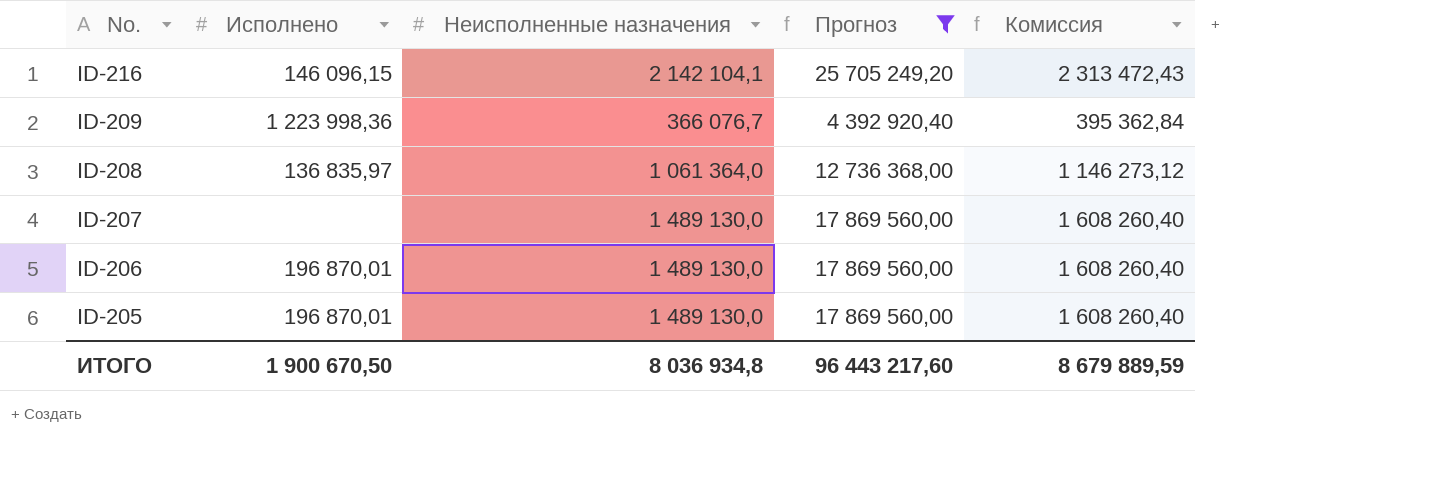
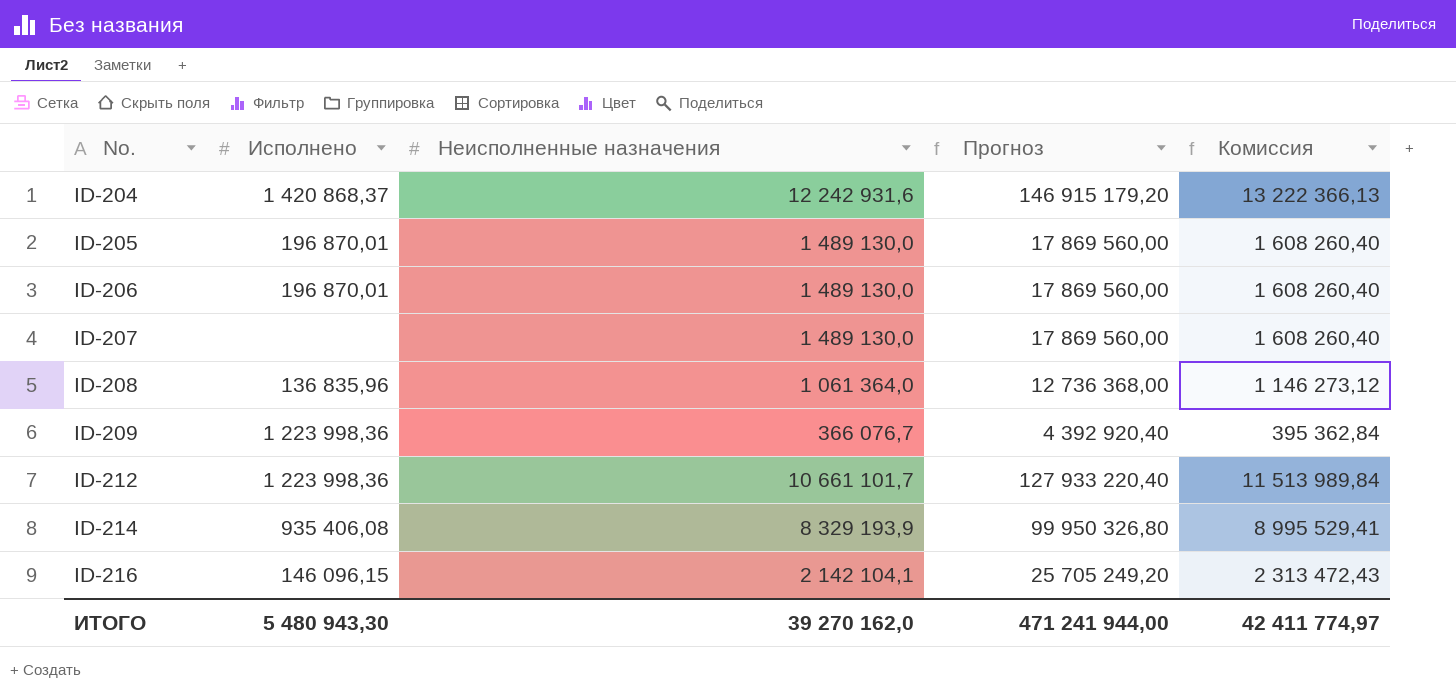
filter: Прогноз <= 25 705 249,20 -> none
row order: No. descending -> No. ascending
ID-208 | Исполнено: 136 835,97 -> 136 835,96
ИТОГО | Исполнено: 1 900 670,50 -> 5 480 943,30
ИТОГО | Неисполненные назначения: 8 036 934,8 -> 39 270 162,0
ИТОГО | Прогноз: 96 443 217,60 -> 471 241 944,00
ИТОГО | Комиссия: 8 679 889,59 -> 42 411 774,97

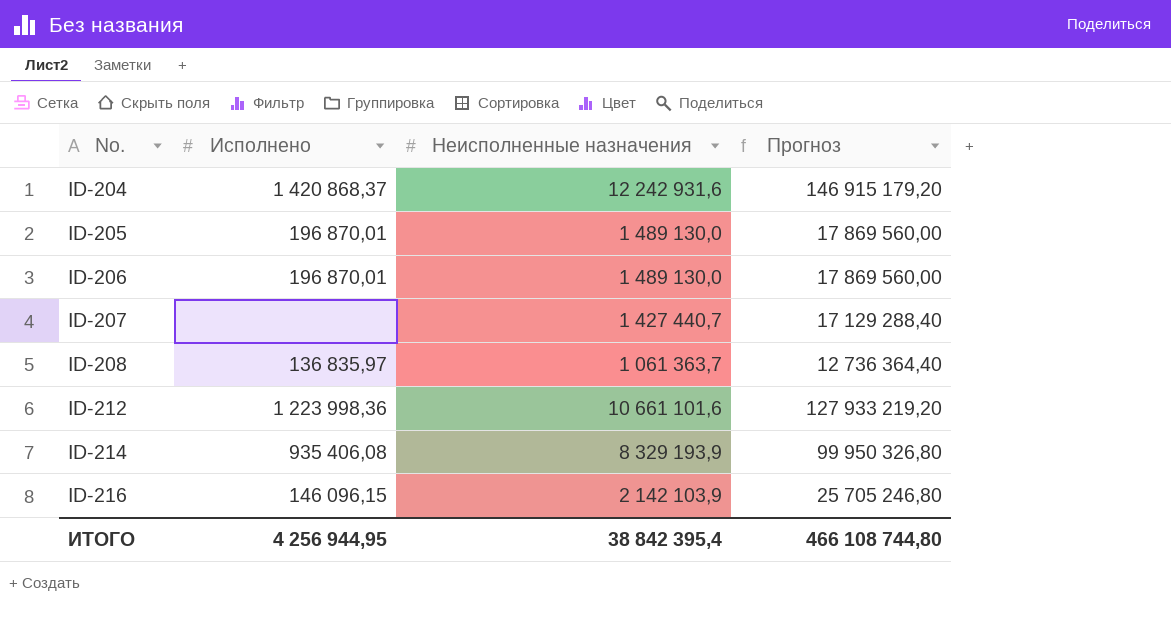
column Комиссия | formula: [Неисполненные назначения] * 1,08 -> none
row ID-209: 1 223 998,36 | 366 076,7 | 4 392 920,40 | 395 362,84 -> none
ID-207 | Неисполненные назначения: 1 489 130,0 -> 1 427 440,7
ID-207 | Прогноз: 17 869 560,00 -> 17 129 288,40
ID-208 | Исполнено: 136 835,96 -> 136 835,97
ID-208 | Неисполненные назначения: 1 061 364,0 -> 1 061 363,7
ID-208 | Прогноз: 12 736 368,00 -> 12 736 364,40
ID-212 | Неисполненные назначения: 10 661 101,7 -> 10 661 101,6
ID-212 | Прогноз: 127 933 220,40 -> 127 933 219,20
ID-216 | Неисполненные назначения: 2 142 104,1 -> 2 142 103,9
ID-216 | Прогноз: 25 705 249,20 -> 25 705 246,80
ИТОГО | Исполнено: 5 480 943,30 -> 4 256 944,95
ИТОГО | Неисполненные назначения: 39 270 162,0 -> 38 842 395,4
ИТОГО | Прогноз: 471 241 944,00 -> 466 108 744,80

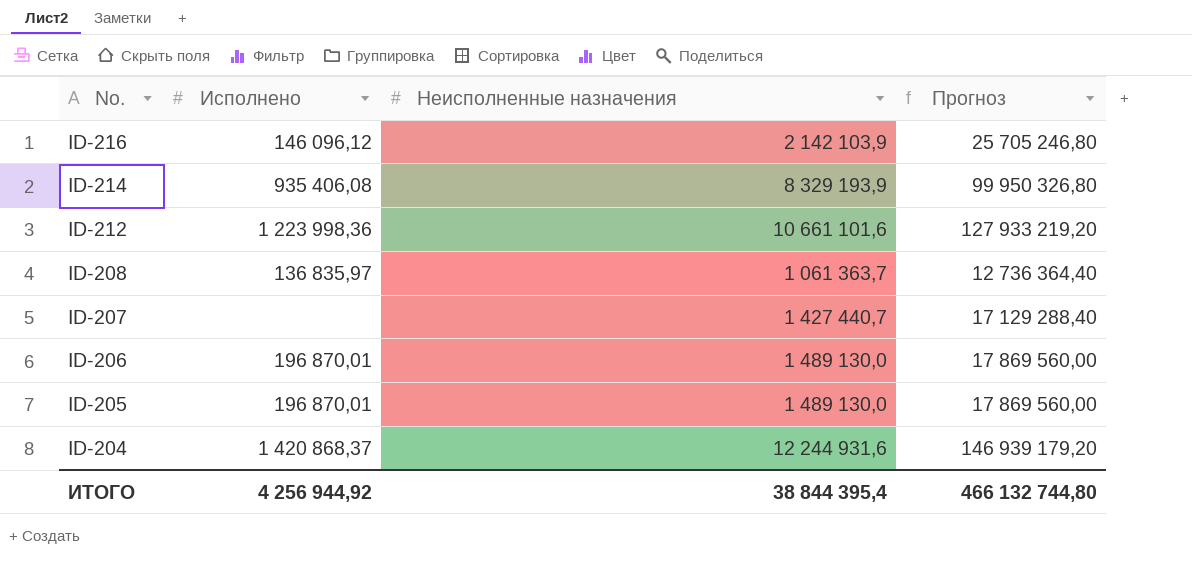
row order: No. ascending -> No. descending
ID-216 | Исполнено: 146 096,15 -> 146 096,12
ID-204 | Неисполненные назначения: 12 242 931,6 -> 12 244 931,6
ID-204 | Прогноз: 146 915 179,20 -> 146 939 179,20
ИТОГО | Исполнено: 4 256 944,95 -> 4 256 944,92
ИТОГО | Неисполненные назначения: 38 842 395,4 -> 38 844 395,4
ИТОГО | Прогноз: 466 108 744,80 -> 466 132 744,80

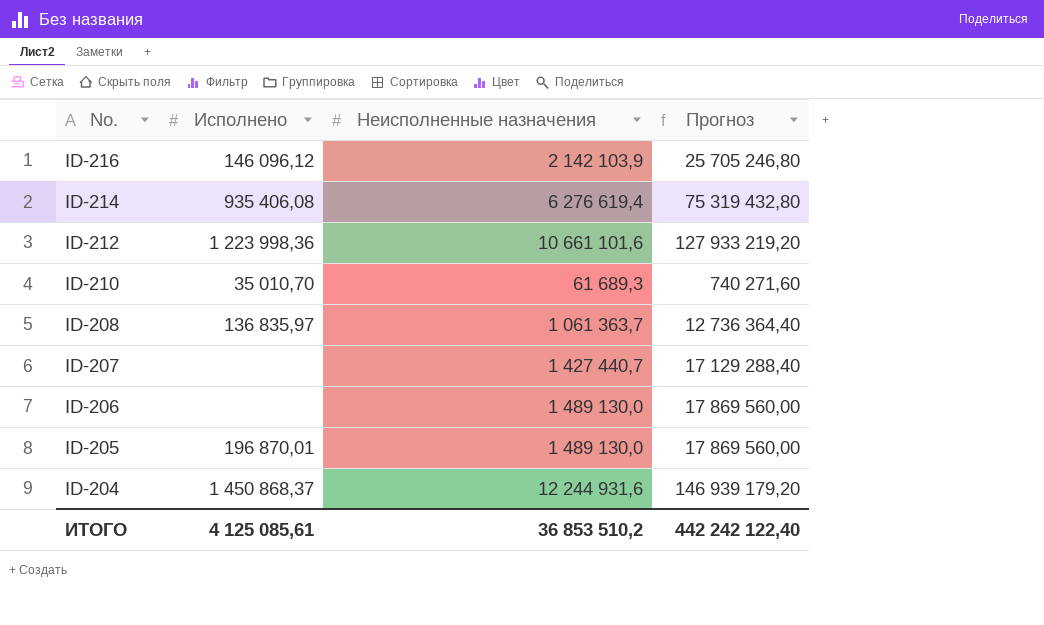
ID-214 | Неисполненные назначения: 8 329 193,9 -> 6 276 619,4
ID-214 | Прогноз: 99 950 326,80 -> 75 319 432,80
row ID-210: none -> 35 010,70 | 61 689,3 | 740 271,60
ID-206 | Исполнено: 196 870,01 -> none
ID-204 | Исполнено: 1 420 868,37 -> 1 450 868,37
ИТОГО | Исполнено: 4 256 944,92 -> 4 125 085,61
ИТОГО | Неисполненные назначения: 38 844 395,4 -> 36 853 510,2
ИТОГО | Прогноз: 466 132 744,80 -> 442 242 122,40

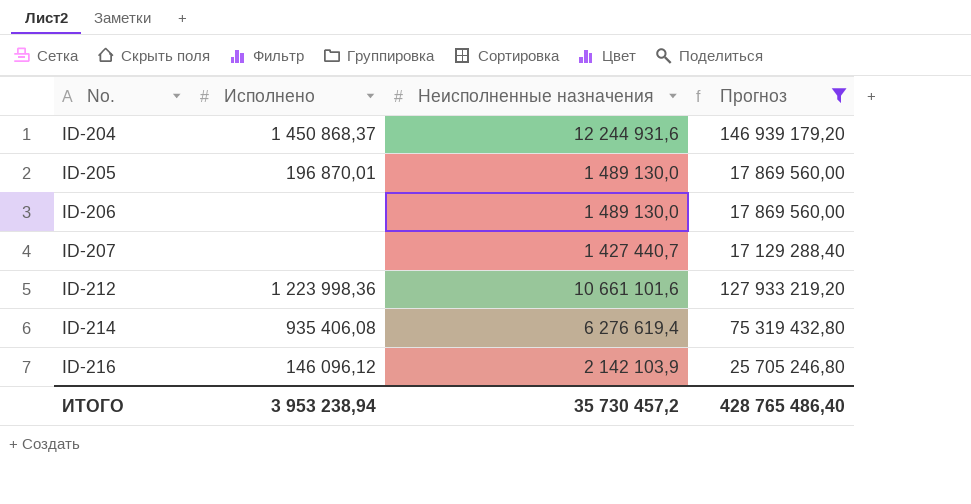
filter: none -> Прогноз >= 17 129 288,40
row order: No. descending -> No. ascending
ИТОГО | Исполнено: 4 125 085,61 -> 3 953 238,94
ИТОГО | Неисполненные назначения: 36 853 510,2 -> 35 730 457,2
ИТОГО | Прогноз: 442 242 122,40 -> 428 765 486,40

